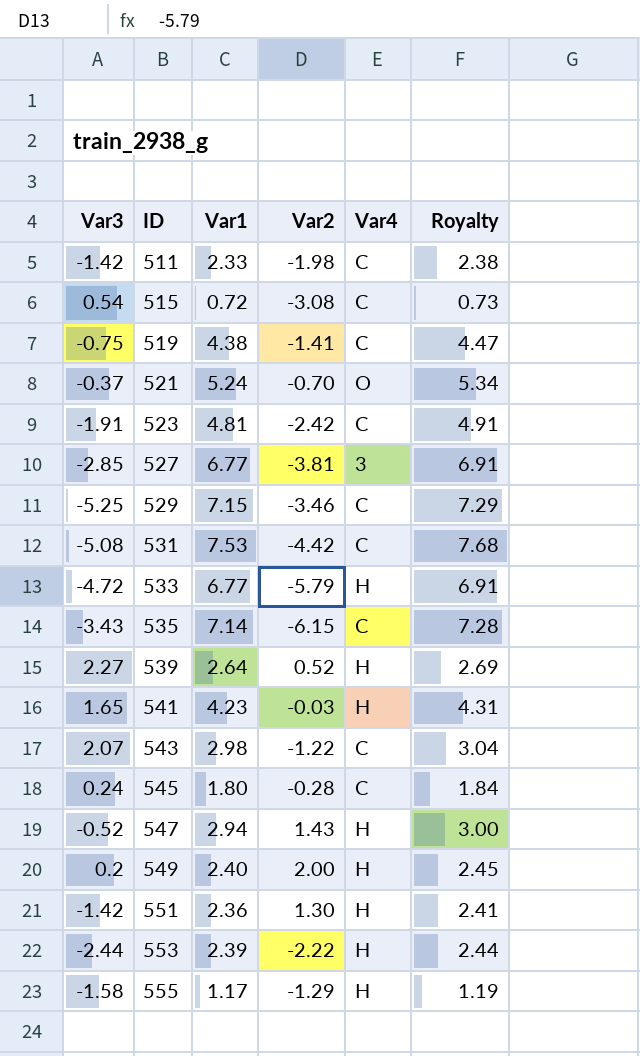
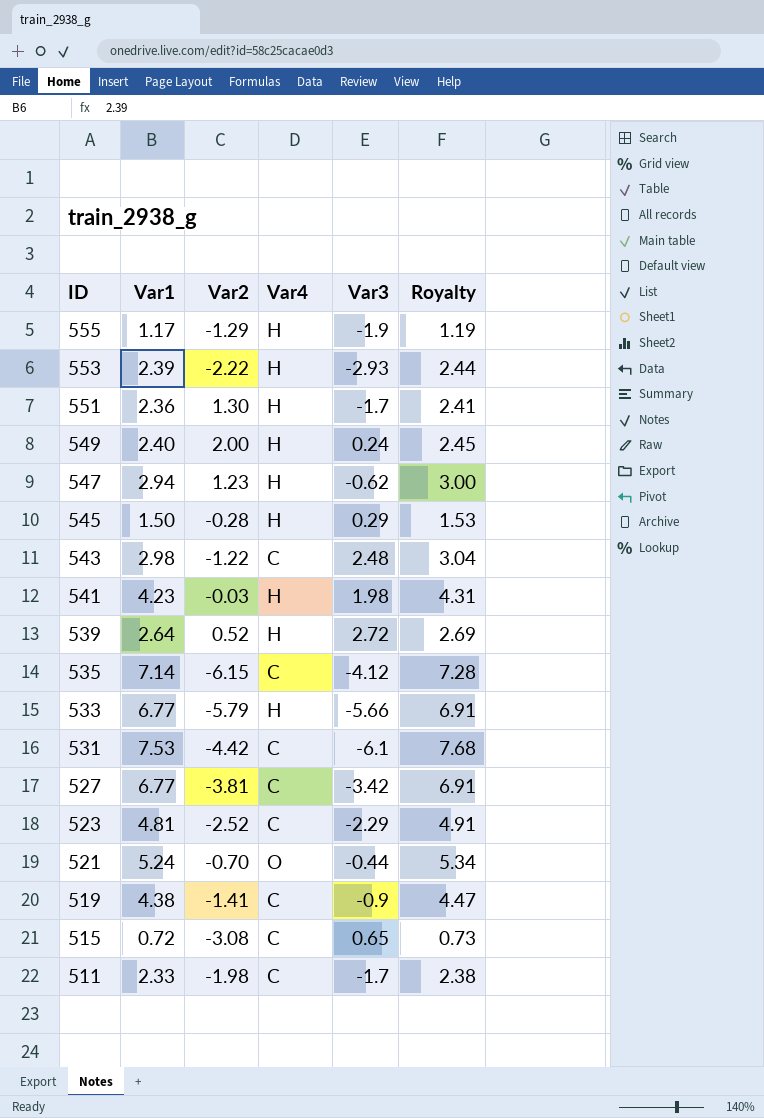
row order: ID ascending -> ID descending
column Var3 | position: 1 -> 5
row 529: -5.25 | 7.15 | -3.46 | C | 7.29 -> none
555 | Var3: -1.58 -> -1.9
553 | Var3: -2.44 -> -2.93
551 | Var3: -1.42 -> -1.7
549 | Var3: 0.2 -> 0.24
547 | Var2: 1.43 -> 1.23
547 | Var3: -0.52 -> -0.62
545 | Var1: 1.80 -> 1.50
545 | Var4: C -> H
545 | Var3: 0.24 -> 0.29
545 | Royalty: 1.84 -> 1.53
543 | Var3: 2.07 -> 2.48
541 | Var3: 1.65 -> 1.98
539 | Var3: 2.27 -> 2.72
535 | Var3: -3.43 -> -4.12
533 | Var3: -4.72 -> -5.66
531 | Var3: -5.08 -> -6.1
527 | Var4: 3 -> C
527 | Var3: -2.85 -> -3.42
523 | Var2: -2.42 -> -2.52
523 | Var3: -1.91 -> -2.29
521 | Var3: -0.37 -> -0.44
519 | Var3: -0.75 -> -0.9
515 | Var3: 0.54 -> 0.65
511 | Var3: -1.42 -> -1.7

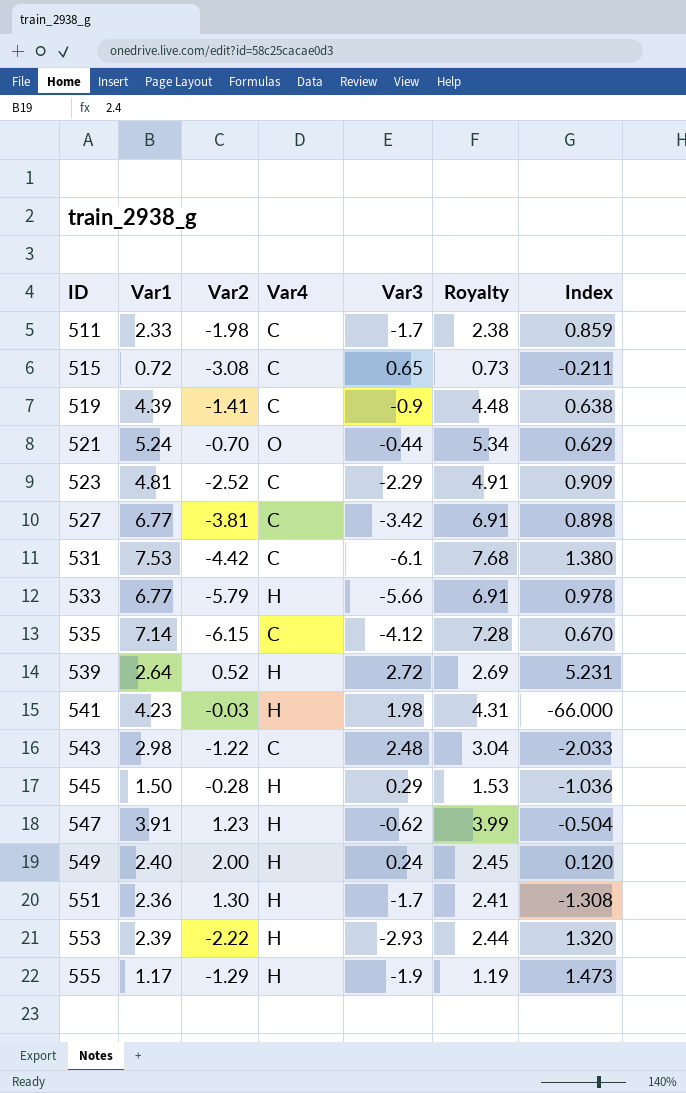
row order: ID descending -> ID ascending
column Index | formula: none -> [Var3] / [Var2]
519 | Var1: 4.38 -> 4.39
519 | Royalty: 4.47 -> 4.48
547 | Var1: 2.94 -> 3.91
547 | Royalty: 3.00 -> 3.99

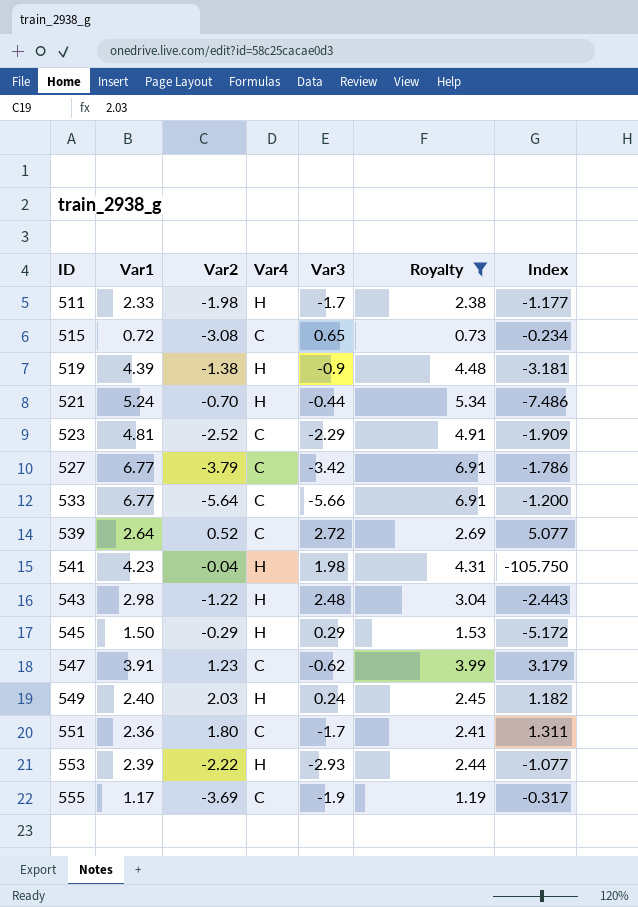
filter: none -> Royalty <= 6.91
column Index | formula: [Var3] / [Var2] -> [Var1] / [Var2]
511 | Var4: C -> H
519 | Var2: -1.41 -> -1.38
519 | Var4: C -> H
521 | Var4: O -> H
527 | Var2: -3.81 -> -3.79
533 | Var2: -5.79 -> -5.64
533 | Var4: H -> C
539 | Var4: H -> C
541 | Var2: -0.03 -> -0.04
543 | Var4: C -> H
545 | Var2: -0.28 -> -0.29
547 | Var4: H -> C
549 | Var2: 2.00 -> 2.03
551 | Var2: 1.30 -> 1.80
551 | Var4: H -> C
555 | Var2: -1.29 -> -3.69
555 | Var4: H -> C

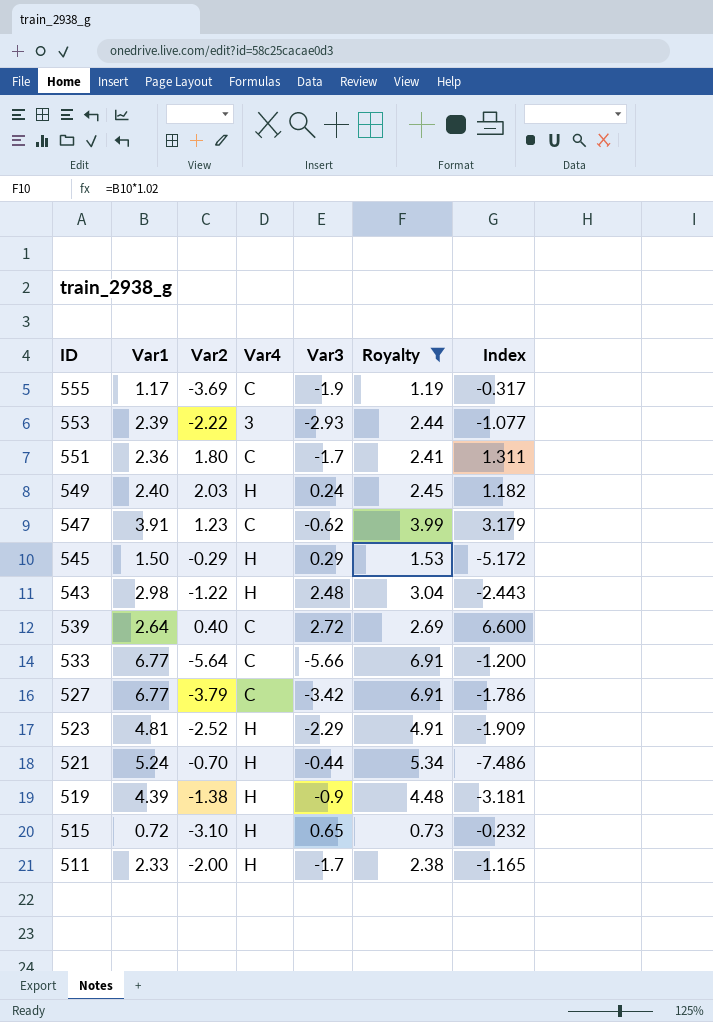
row order: ID ascending -> ID descending
row 541: 4.23 | -0.04 | H | 1.98 | 4.31 | -105.750 -> none
553 | Var4: H -> 3
539 | Var2: 0.52 -> 0.40
539 | Index: 5.077 -> 6.600
523 | Var4: C -> H
515 | Var2: -3.08 -> -3.10
515 | Var4: C -> H
515 | Index: -0.234 -> -0.232
511 | Var2: -1.98 -> -2.00
511 | Index: -1.177 -> -1.165

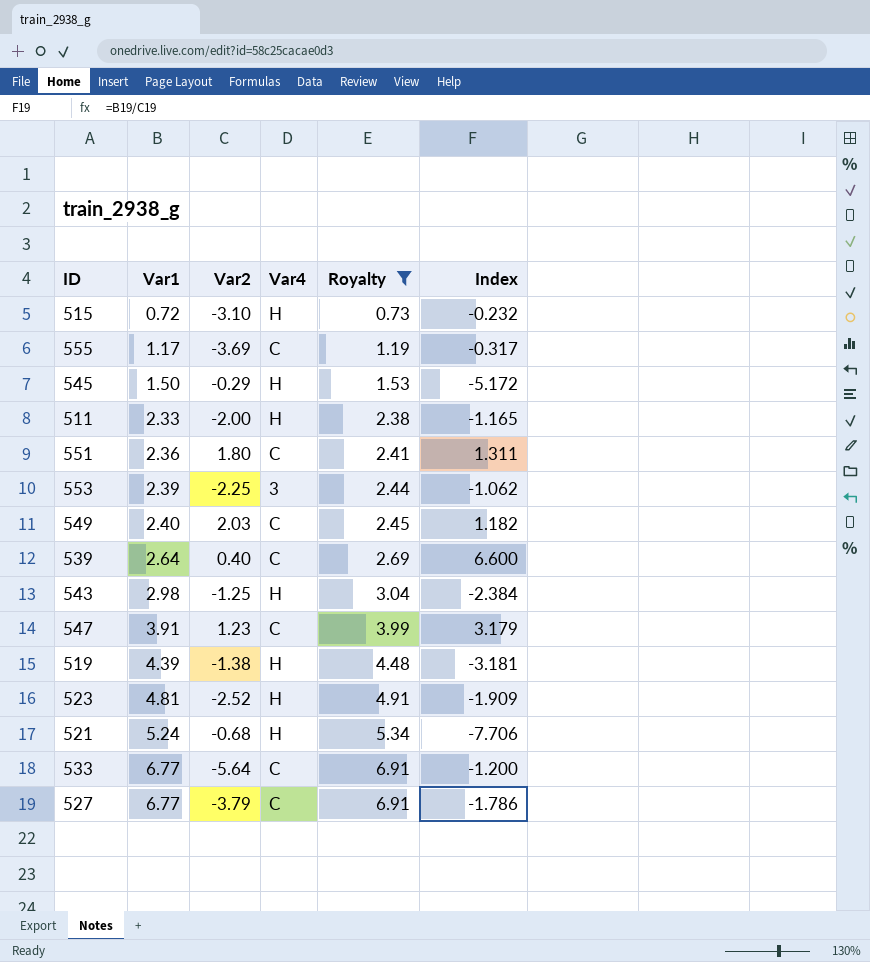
row order: ID descending -> Var1 ascending
column Var3 | position: 5 -> none
553 | Var2: -2.22 -> -2.25
553 | Index: -1.077 -> -1.062
549 | Var4: H -> C
543 | Var2: -1.22 -> -1.25
543 | Index: -2.443 -> -2.384
521 | Var2: -0.70 -> -0.68
521 | Index: -7.486 -> -7.706

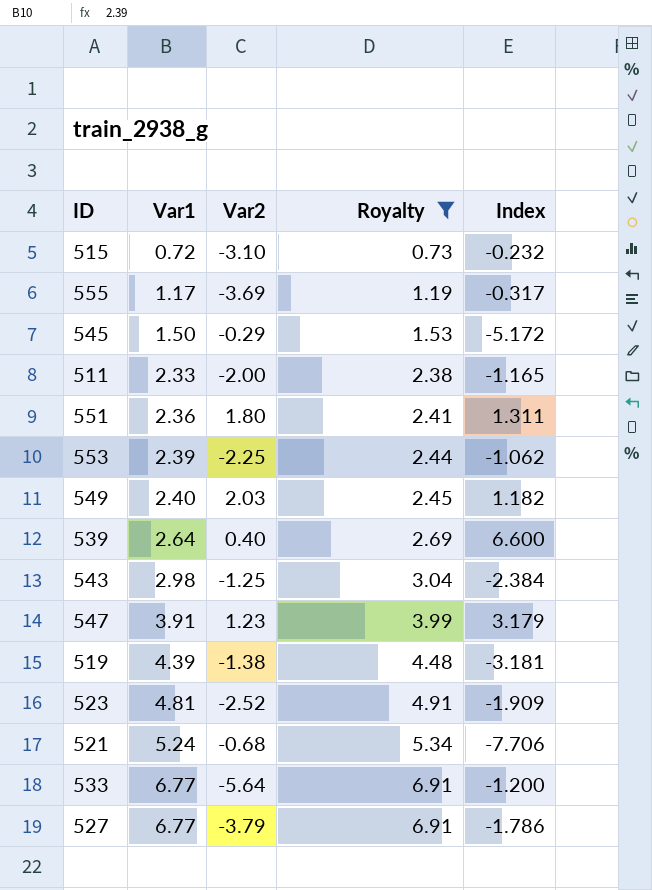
column Var4 | position: 4 -> none

